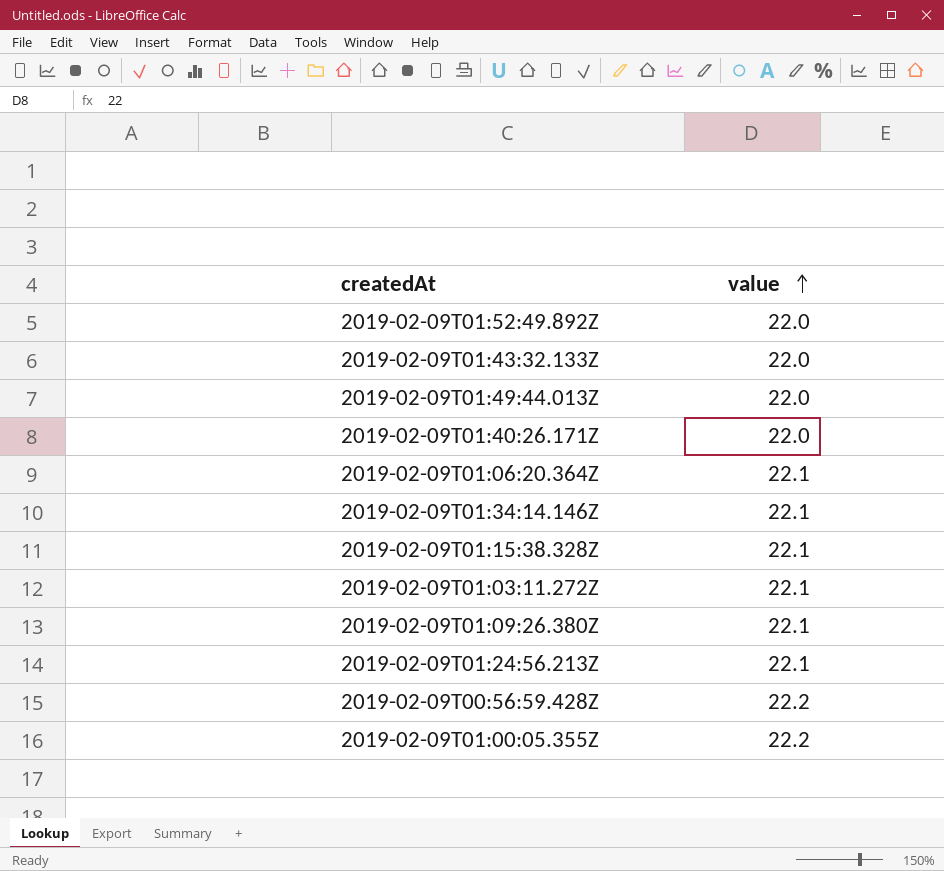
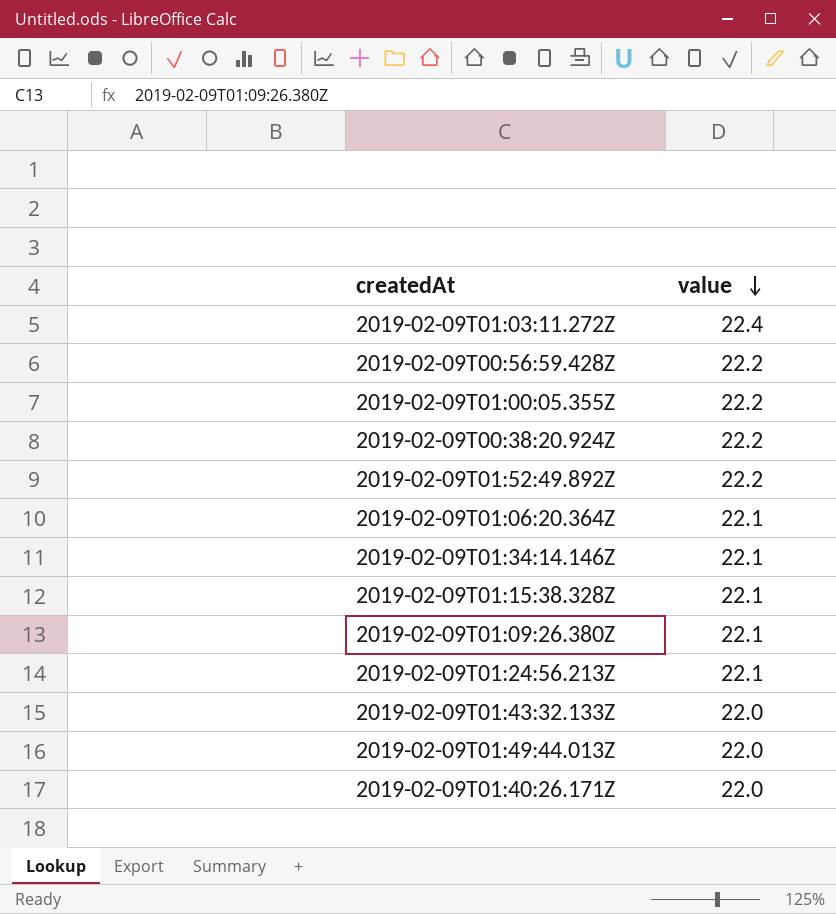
row order: value ascending -> value descending
2019-02-09T01:03:11.272Z | value: 22.1 -> 22.4
row 2019-02-09T00:38:20.924Z: none -> 22.2
2019-02-09T01:52:49.892Z | value: 22.0 -> 22.2

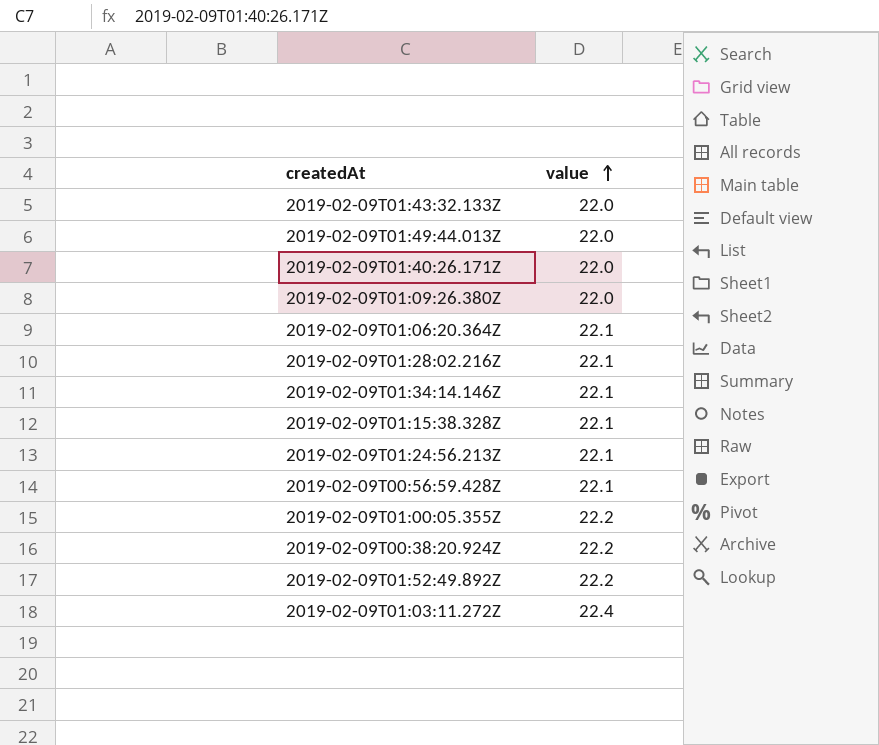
row order: value descending -> value ascending
2019-02-09T01:09:26.380Z | value: 22.1 -> 22.0
row 2019-02-09T01:28:02.216Z: none -> 22.1
2019-02-09T00:56:59.428Z | value: 22.2 -> 22.1

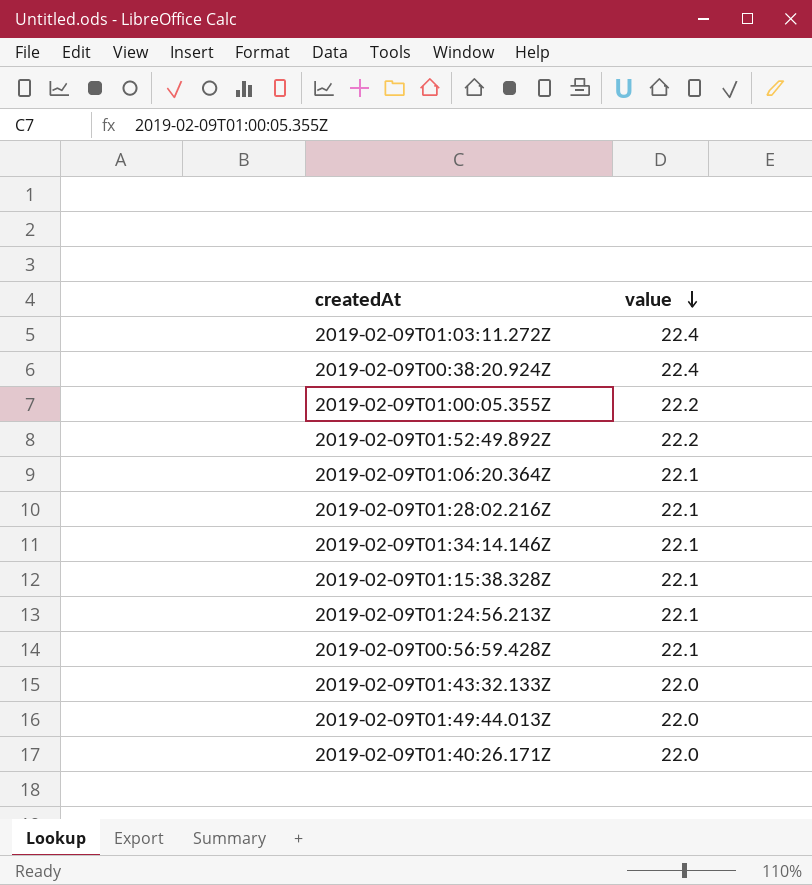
row order: value ascending -> value descending
row 2019-02-09T01:09:26.380Z: 22.0 -> none
2019-02-09T00:38:20.924Z | value: 22.2 -> 22.4

